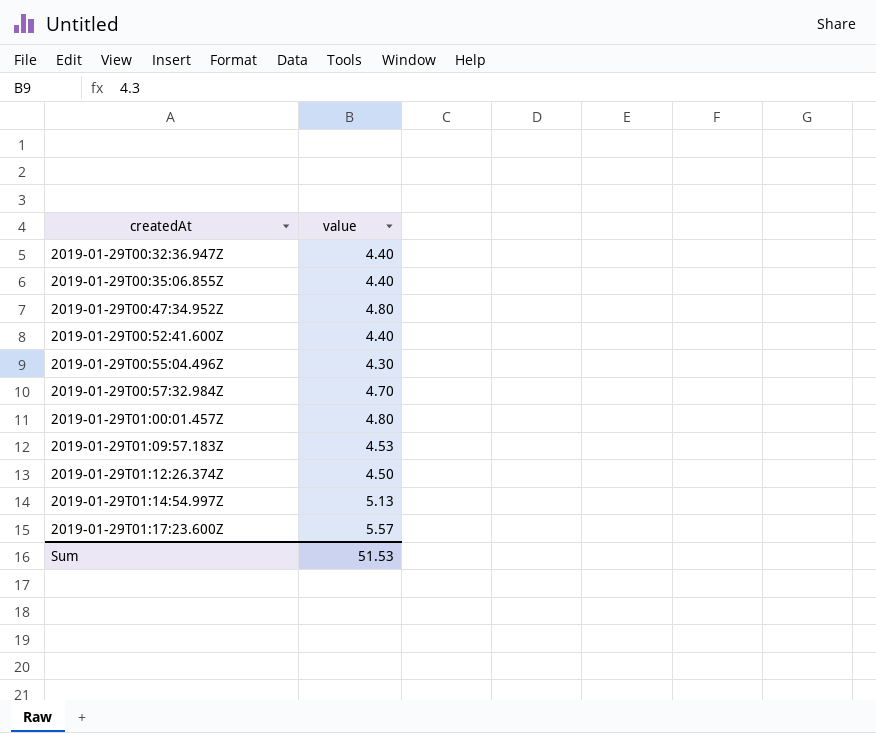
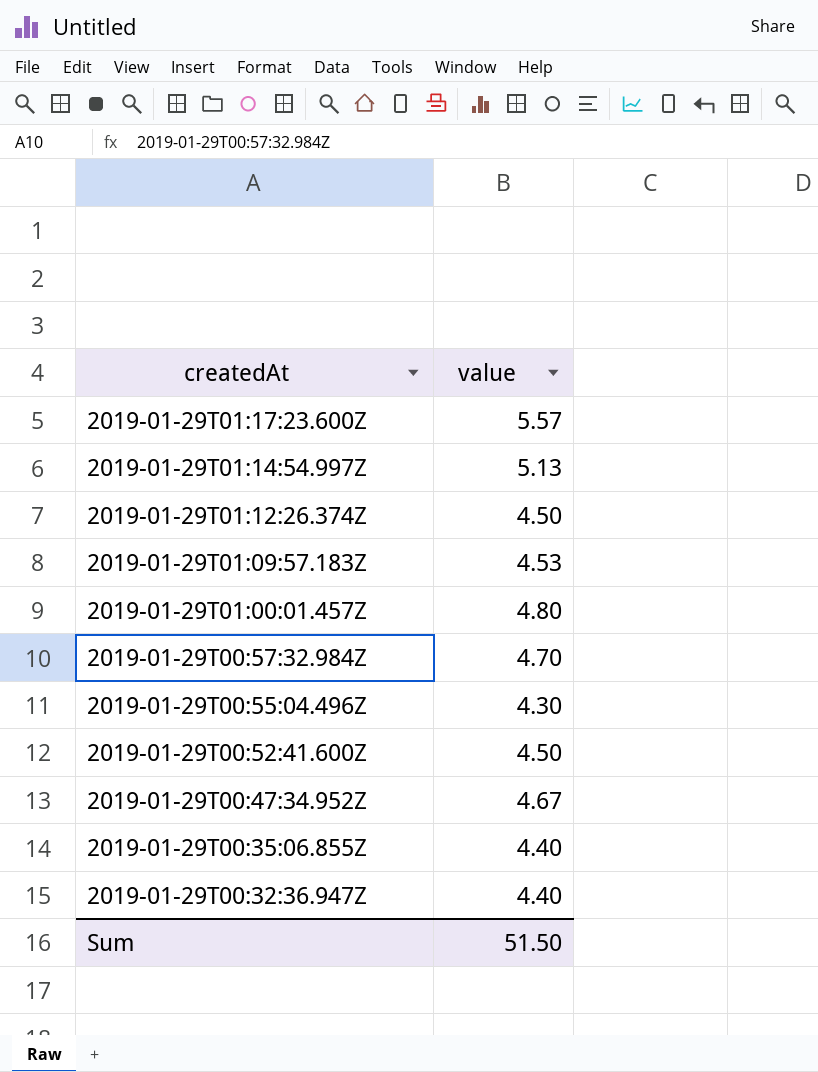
row order: createdAt ascending -> createdAt descending
2019-01-29T00:52:41.600Z | value: 4.40 -> 4.50
2019-01-29T00:47:34.952Z | value: 4.80 -> 4.67
Sum | value: 51.53 -> 51.50

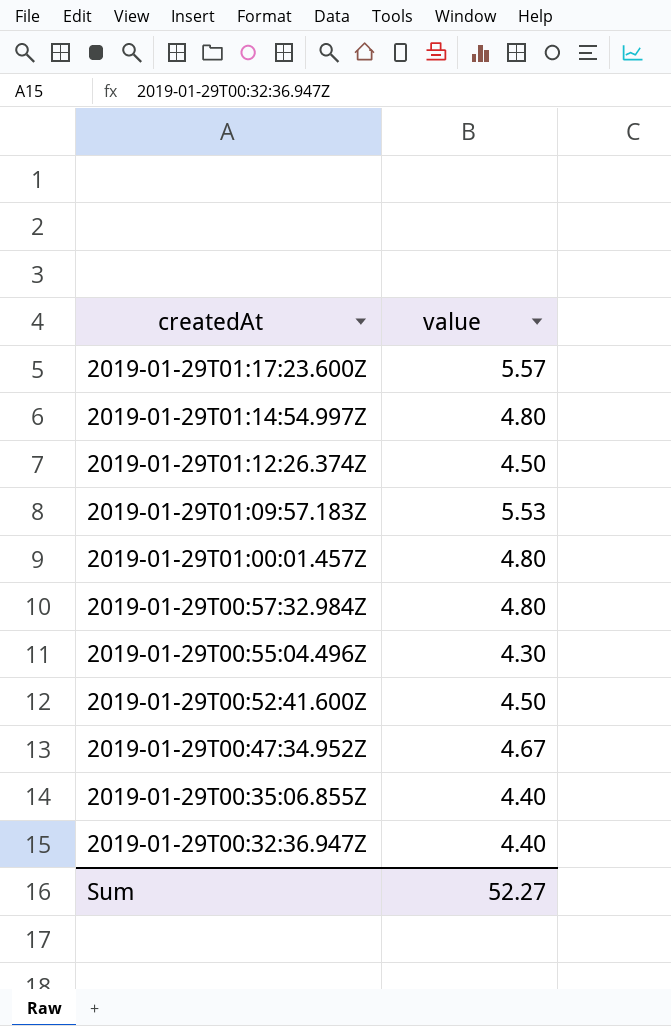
2019-01-29T01:14:54.997Z | value: 5.13 -> 4.80
2019-01-29T01:09:57.183Z | value: 4.53 -> 5.53
2019-01-29T00:57:32.984Z | value: 4.70 -> 4.80
Sum | value: 51.50 -> 52.27

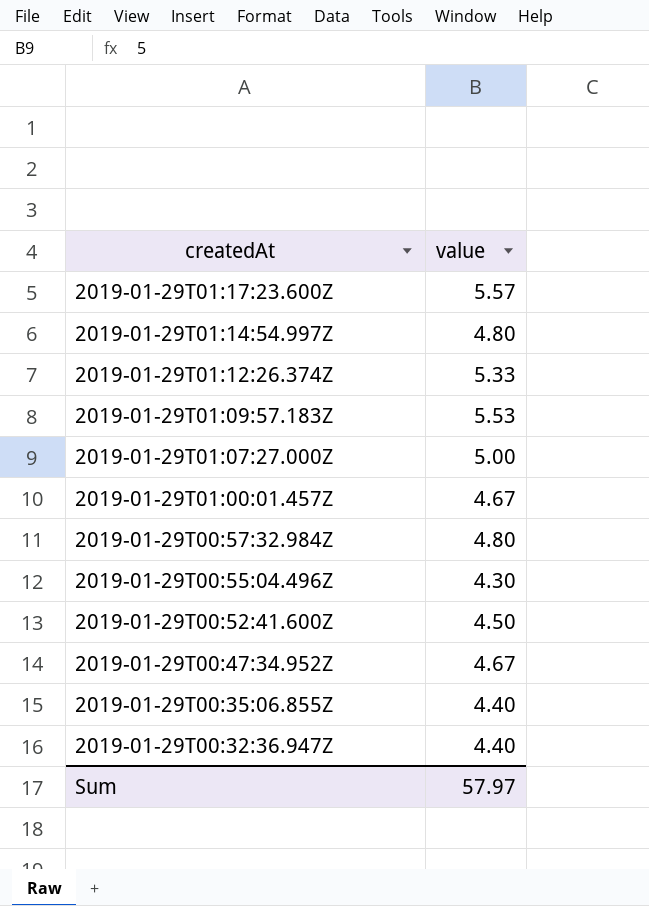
2019-01-29T01:12:26.374Z | value: 4.50 -> 5.33
row 2019-01-29T01:07:27.000Z: none -> 5.00
2019-01-29T01:00:01.457Z | value: 4.80 -> 4.67
Sum | value: 52.27 -> 57.97

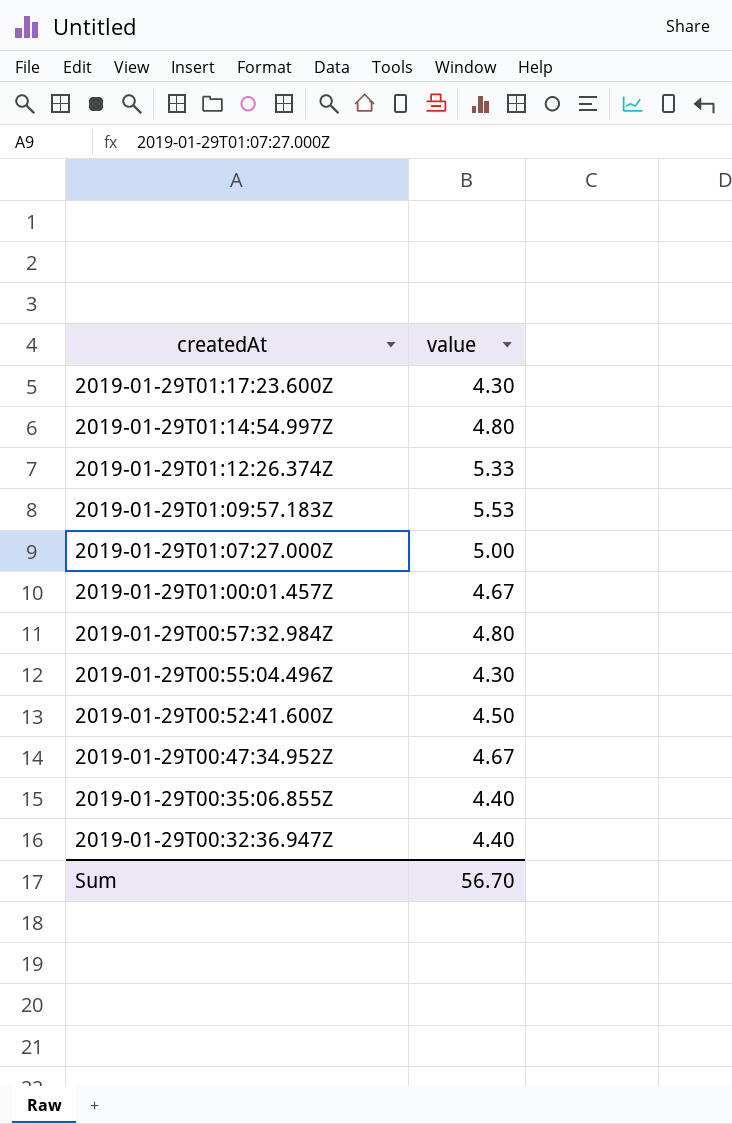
2019-01-29T01:17:23.600Z | value: 5.57 -> 4.30
Sum | value: 57.97 -> 56.70

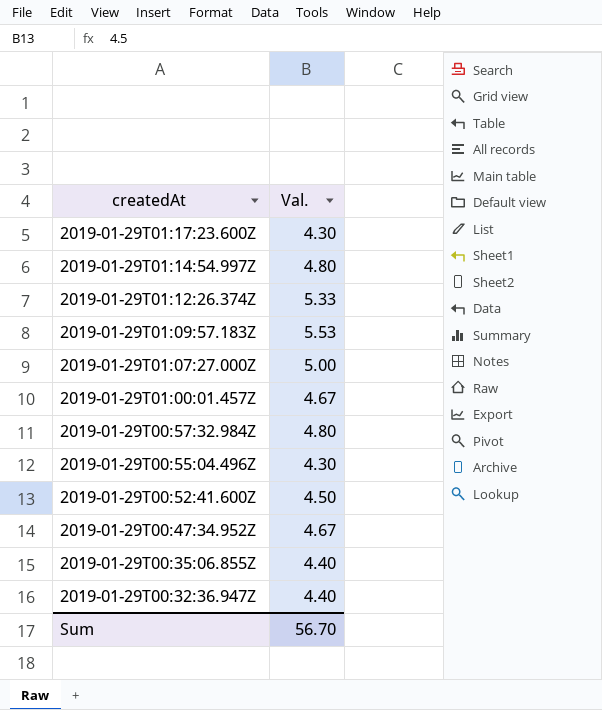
column name: value -> Val.

